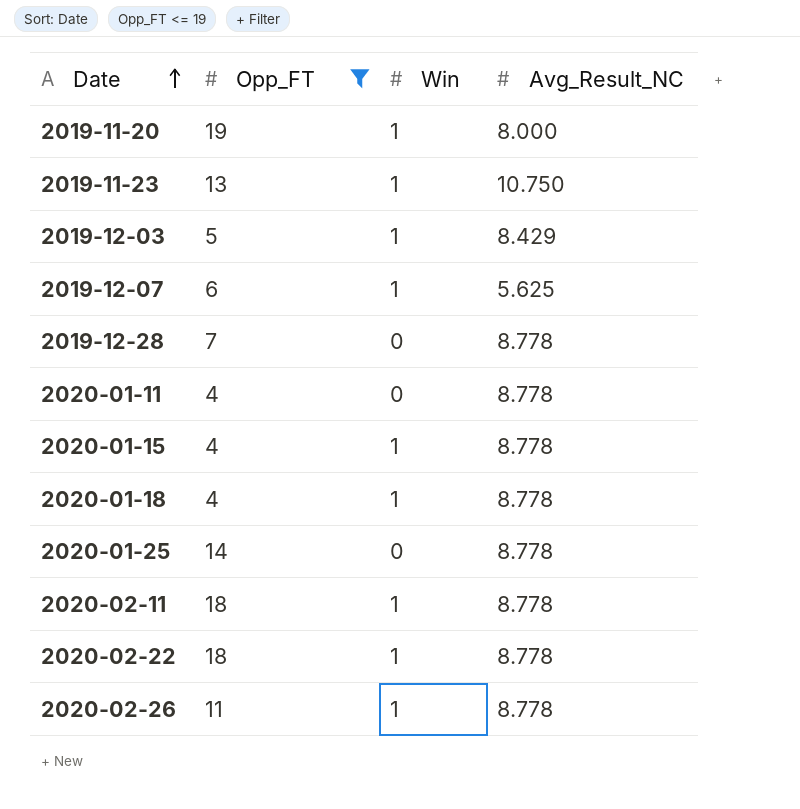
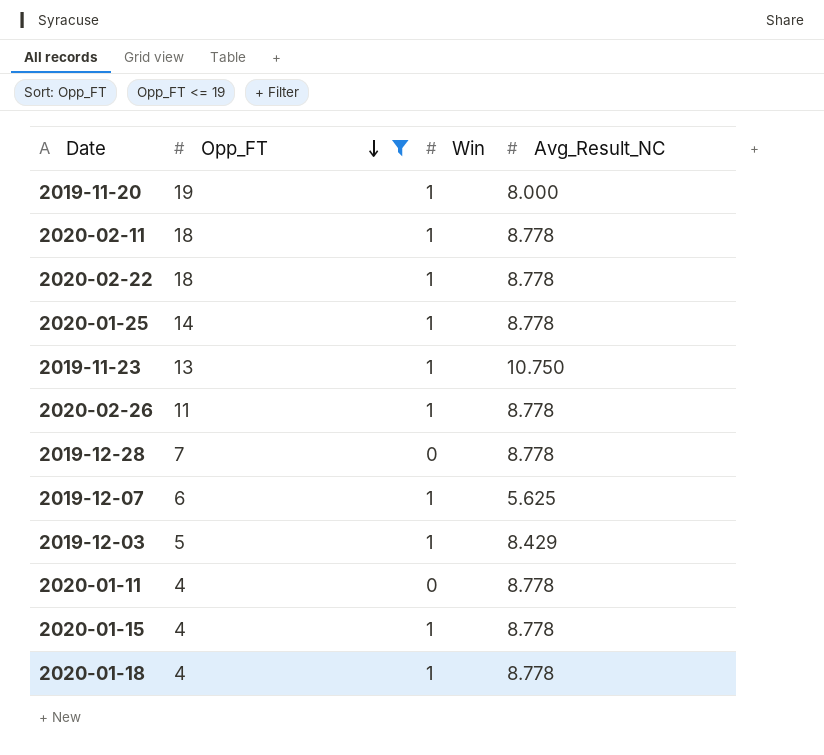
row order: Date ascending -> Opp_FT descending
2020-01-25 | Win: 0 -> 1

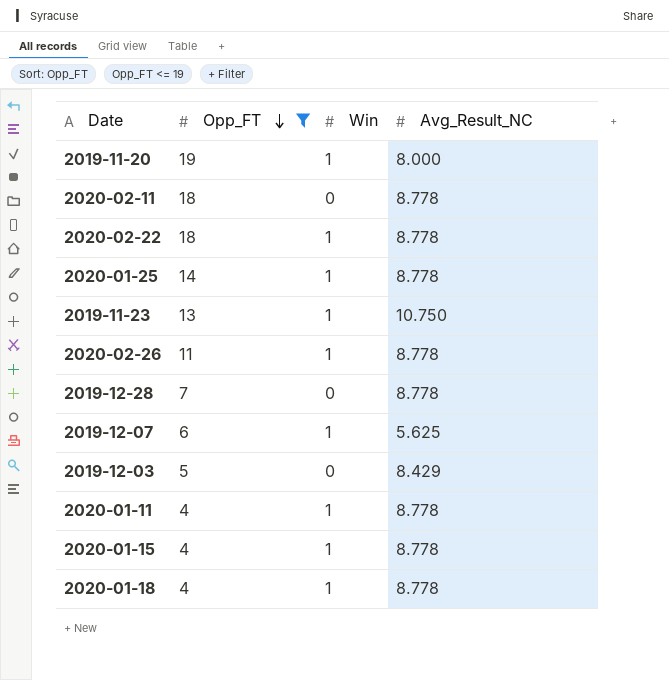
2020-02-11 | Win: 1 -> 0
2019-12-03 | Win: 1 -> 0
2020-01-11 | Win: 0 -> 1

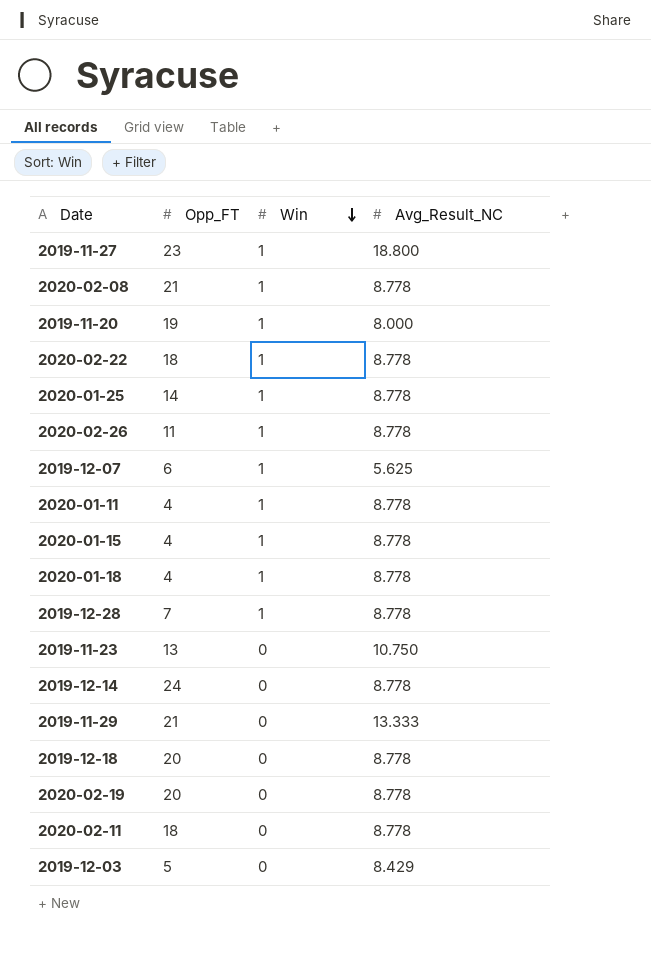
filter: Opp_FT <= 19 -> none
row order: Opp_FT descending -> Win descending
2019-12-28 | Win: 0 -> 1
2019-11-23 | Win: 1 -> 0

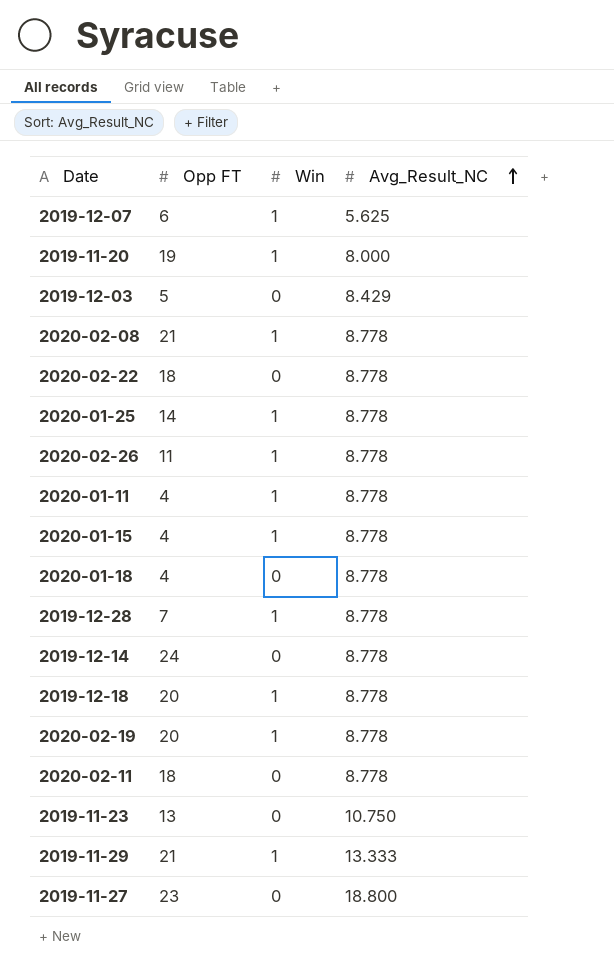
row order: Win descending -> Avg_Result_NC ascending
column name: Opp_FT -> Opp FT
2020-02-22 | Win: 1 -> 0
2020-01-18 | Win: 1 -> 0
2019-12-18 | Win: 0 -> 1
2020-02-19 | Win: 0 -> 1
2019-11-29 | Win: 0 -> 1
2019-11-27 | Win: 1 -> 0

